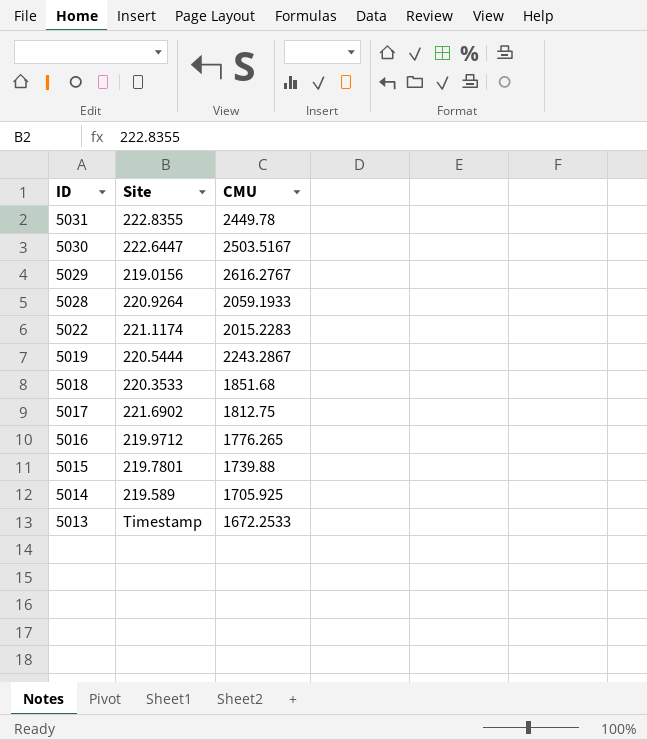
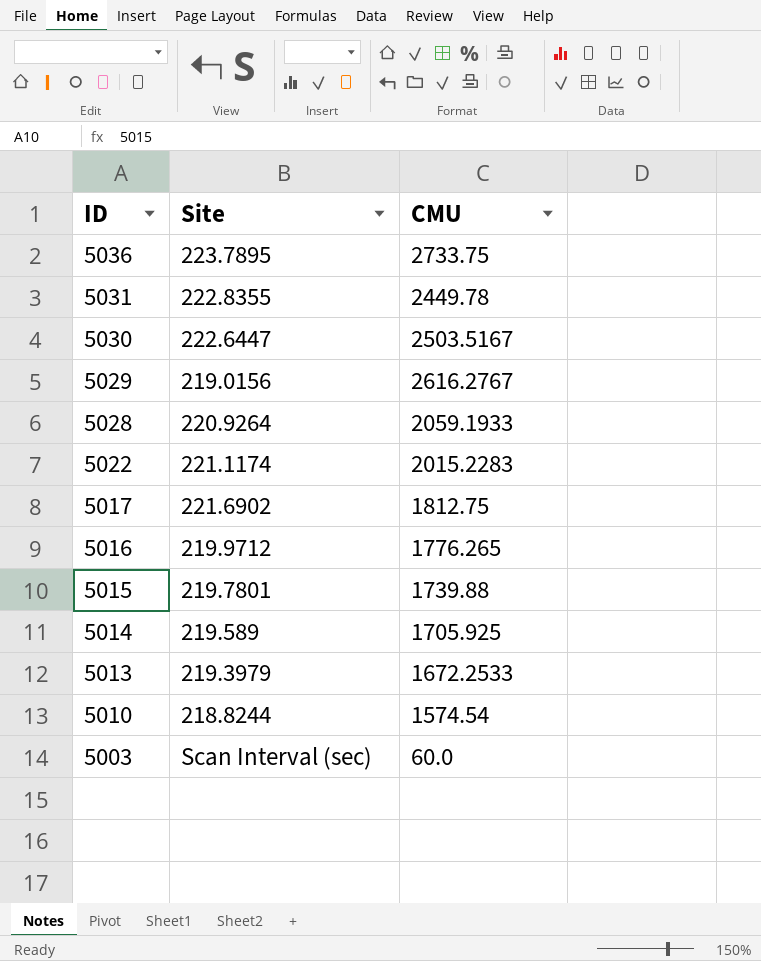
row 5019: 220.5444 | 2243.2867 -> none
row 5018: 220.3533 | 1851.68 -> none
row 5036: none -> 223.7895 | 2733.75
5013 | Site: Timestamp -> 219.3979
row 5010: none -> 218.8244 | 1574.54
row 5003: none -> Scan Interval (sec) | 60.0

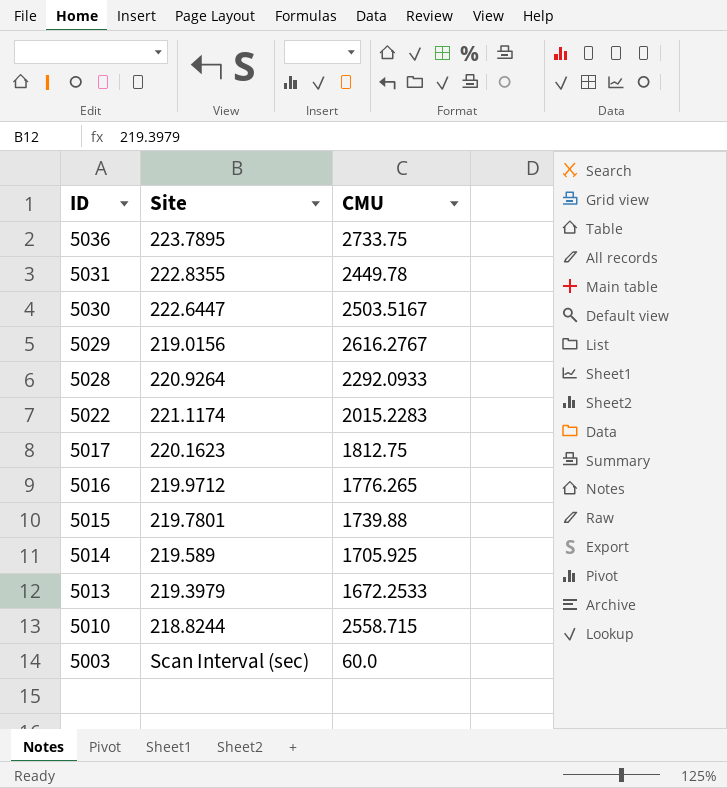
5028 | CMU: 2059.1933 -> 2292.0933
5017 | Site: 221.6902 -> 220.1623
5010 | CMU: 1574.54 -> 2558.715

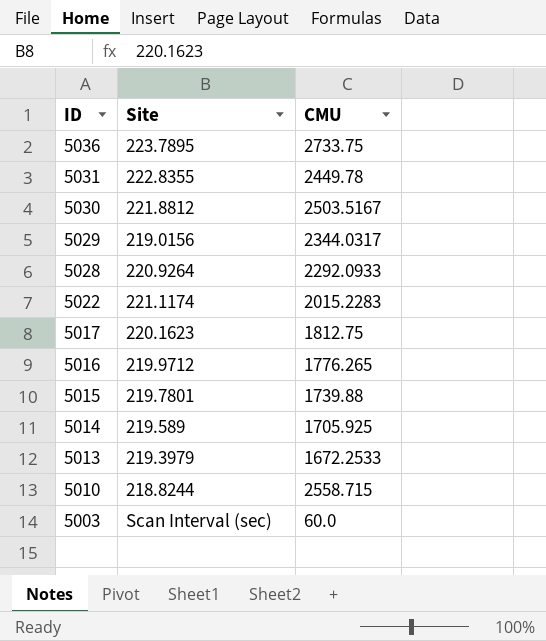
5030 | Site: 222.6447 -> 221.8812
5029 | CMU: 2616.2767 -> 2344.0317

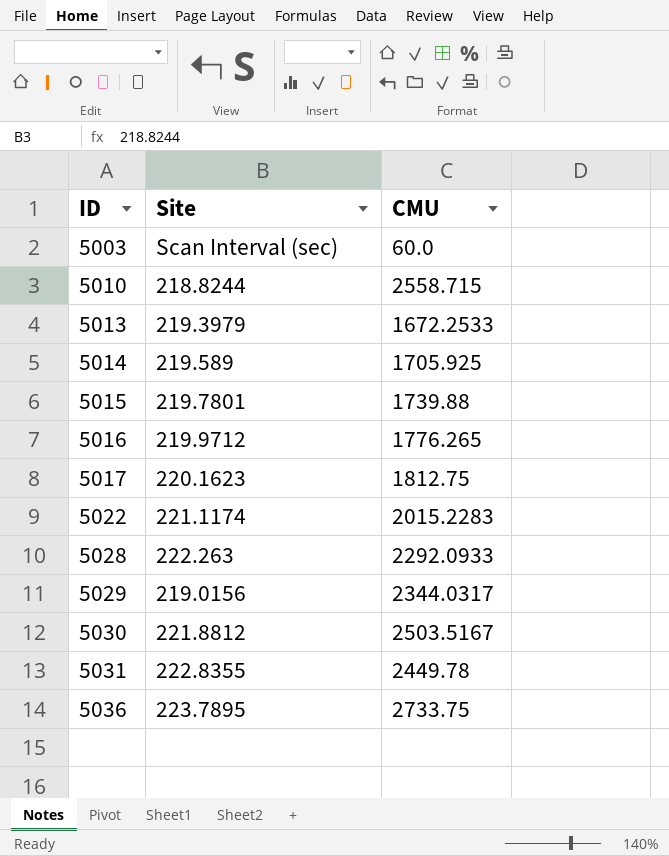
row order: ID descending -> ID ascending
5028 | Site: 220.9264 -> 222.263

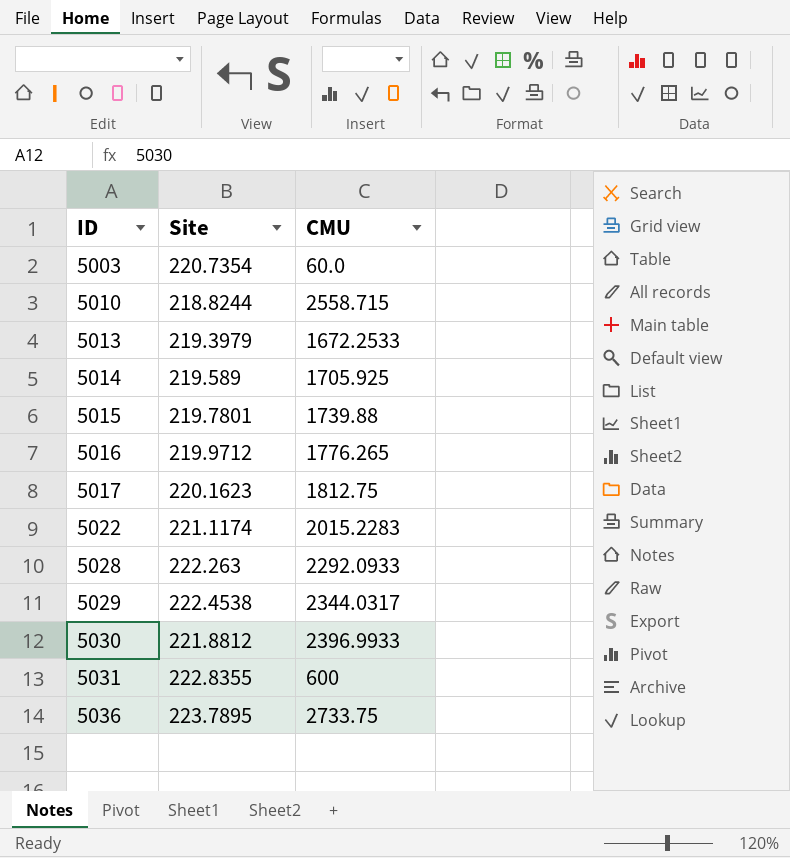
5003 | Site: Scan Interval (sec) -> 220.7354
5029 | Site: 219.0156 -> 222.4538
5030 | CMU: 2503.5167 -> 2396.9933
5031 | CMU: 2449.78 -> 600

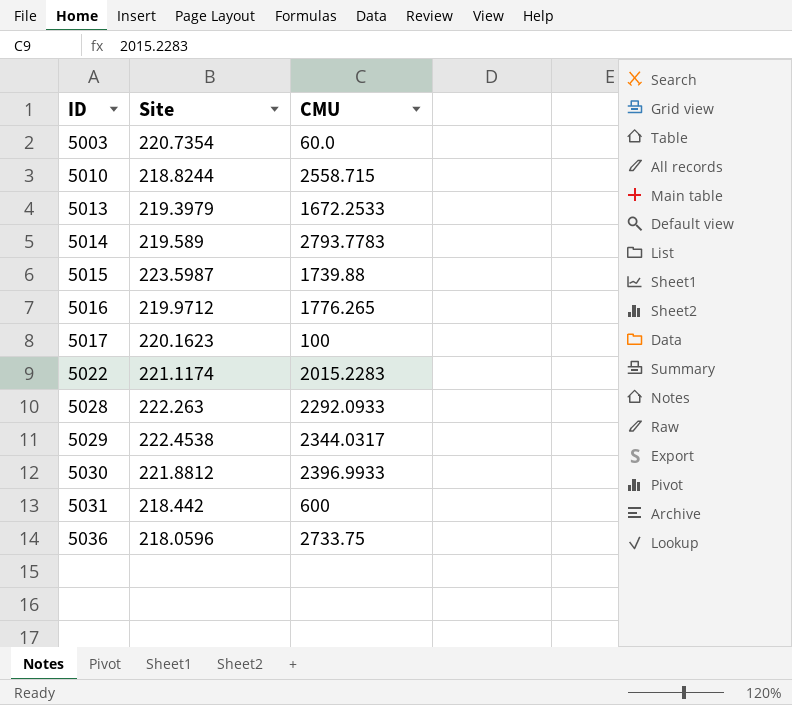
5014 | CMU: 1705.925 -> 2793.7783
5015 | Site: 219.7801 -> 223.5987
5017 | CMU: 1812.75 -> 100
5031 | Site: 222.8355 -> 218.442
5036 | Site: 223.7895 -> 218.0596

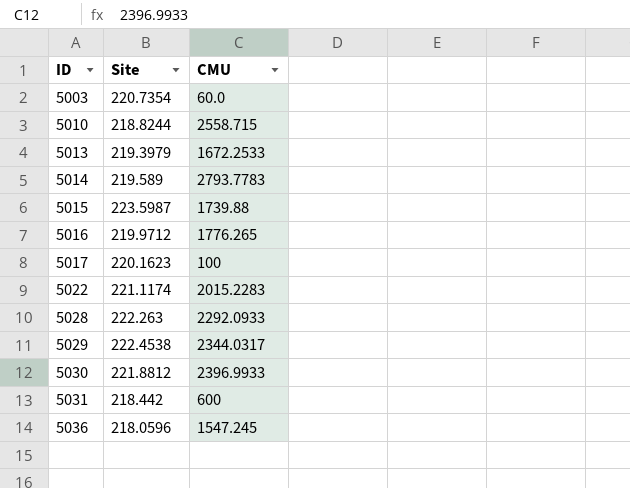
5036 | CMU: 2733.75 -> 1547.245

